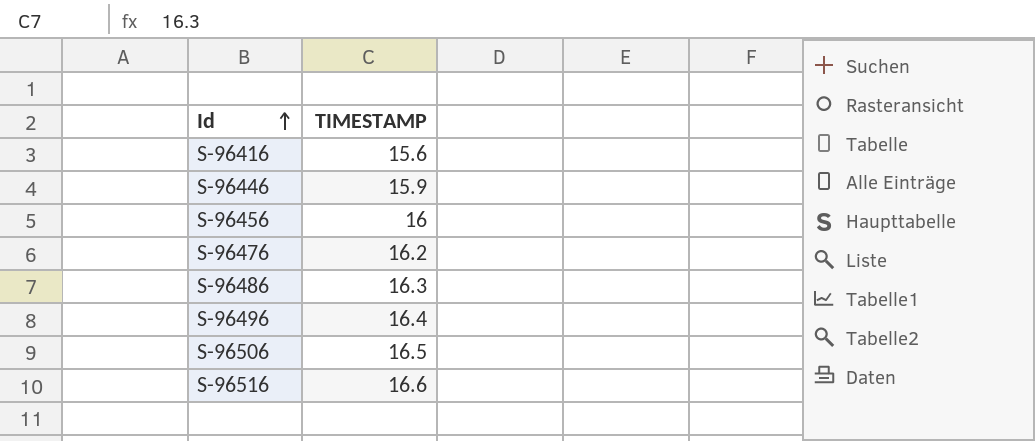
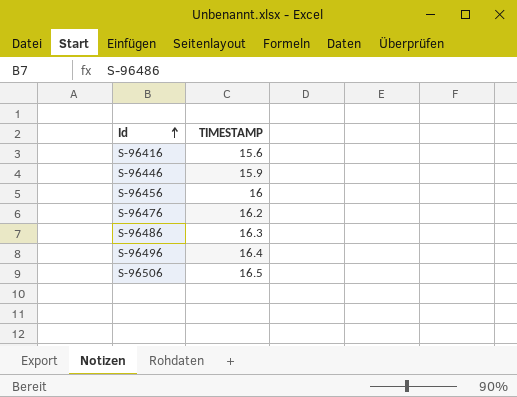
row S-96516: 16.6 -> none

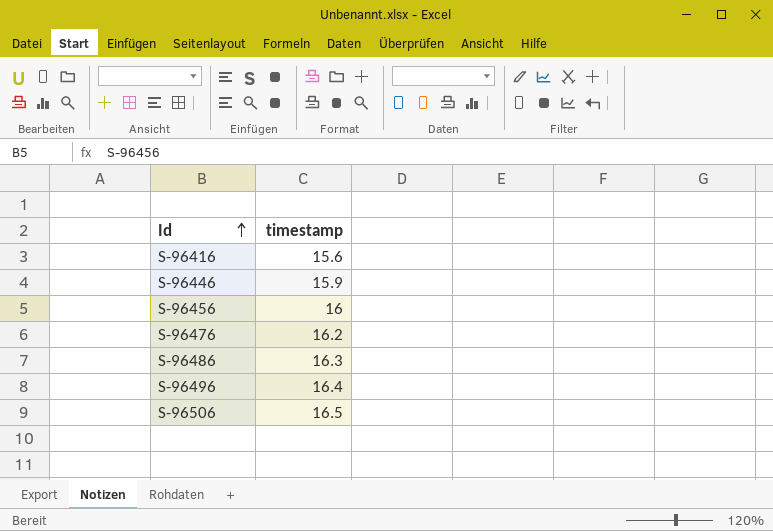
column name: TIMESTAMP -> timestamp

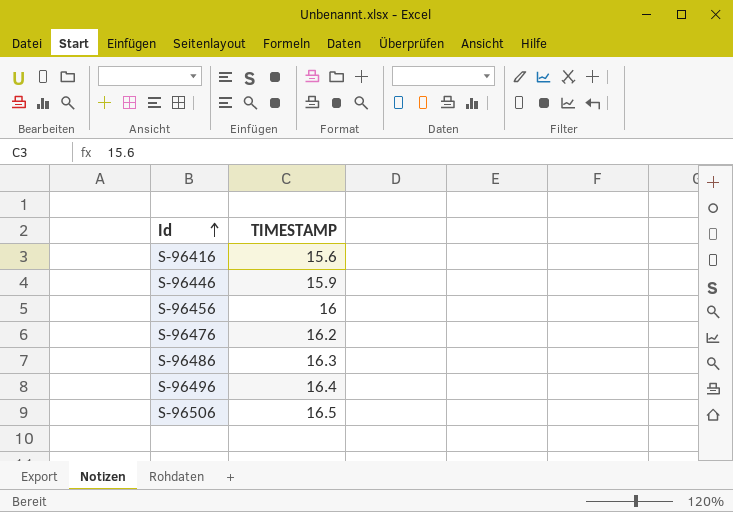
column name: timestamp -> TIMESTAMP

